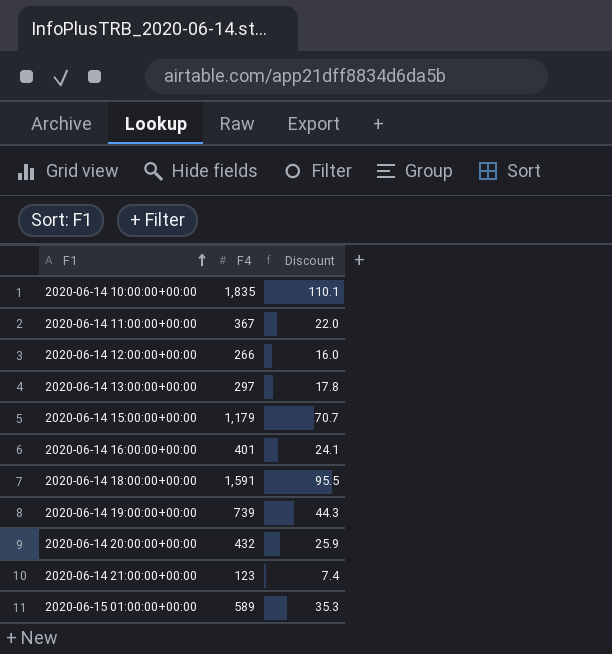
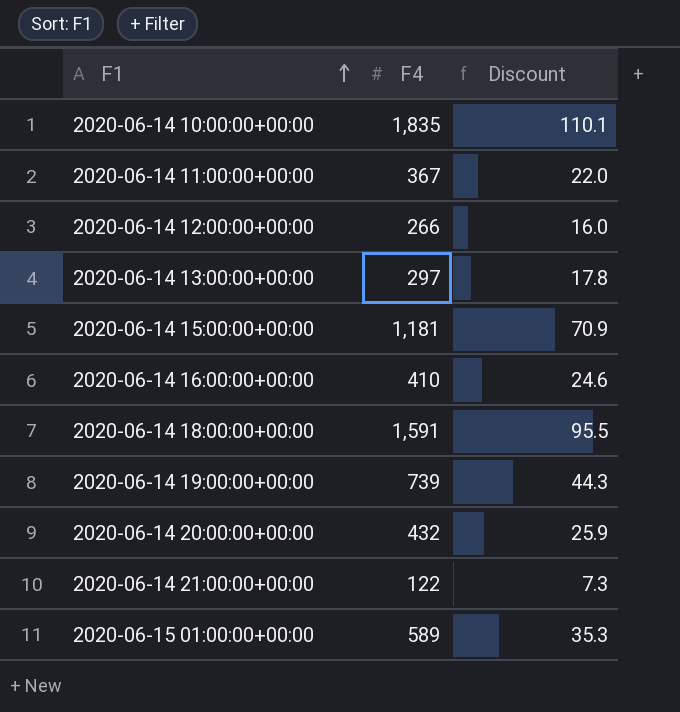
2020-06-14 15:00:00+00:00 | F4: 1,179 -> 1,181
2020-06-14 15:00:00+00:00 | Discount: 70.7 -> 70.9
2020-06-14 16:00:00+00:00 | F4: 401 -> 410
2020-06-14 16:00:00+00:00 | Discount: 24.1 -> 24.6
2020-06-14 21:00:00+00:00 | F4: 123 -> 122
2020-06-14 21:00:00+00:00 | Discount: 7.4 -> 7.3

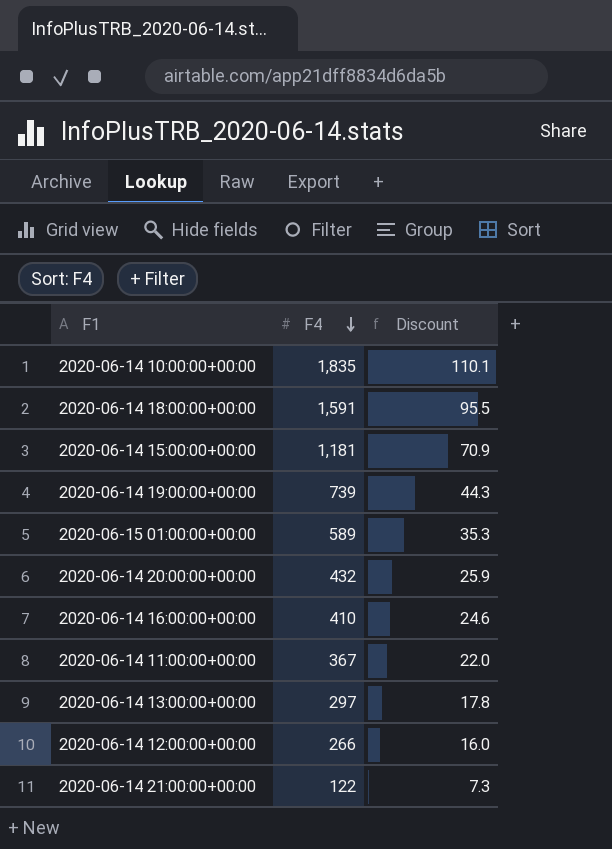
row order: F1 ascending -> F4 descending

